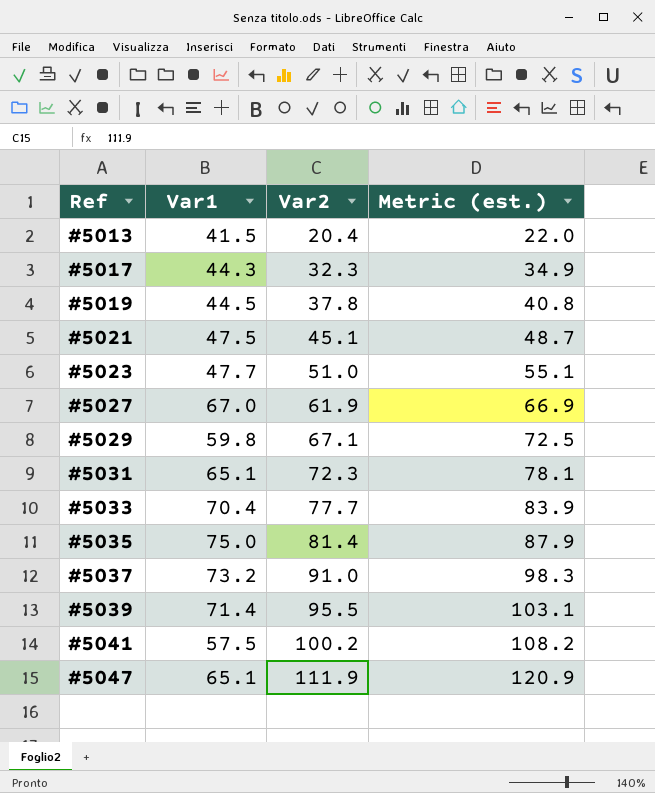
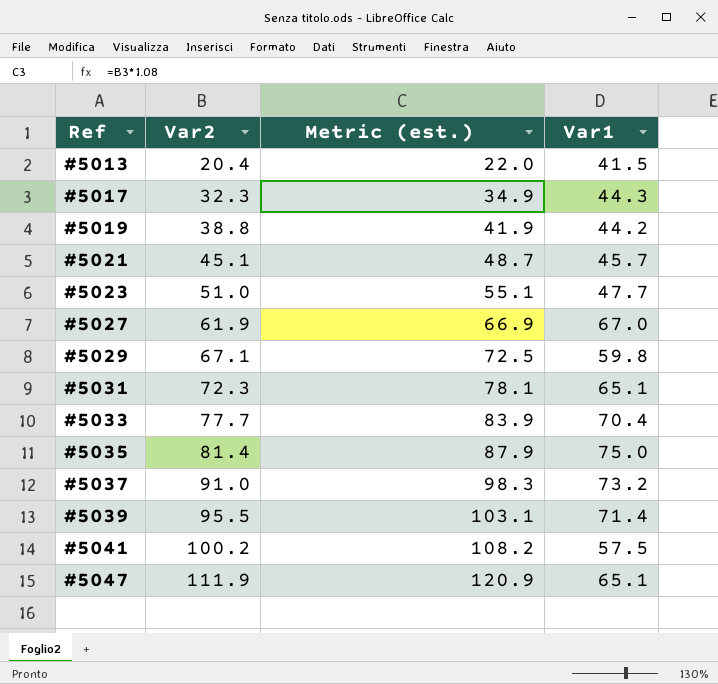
column Var1 | position: 2 -> 4
#5019 | Var2: 37.8 -> 38.8
#5019 | Metric (est.): 40.8 -> 41.9
#5019 | Var1: 44.5 -> 44.2
#5021 | Var1: 47.5 -> 45.7

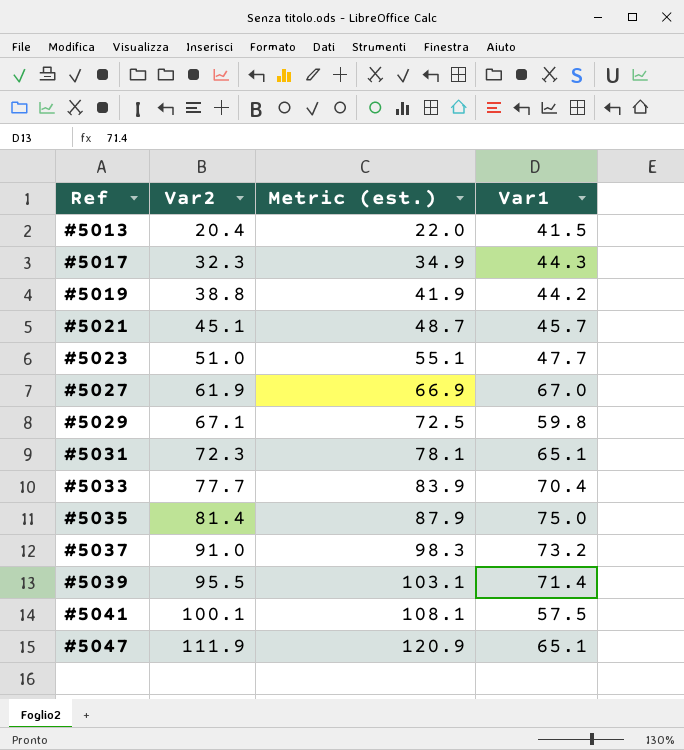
#5041 | Var2: 100.2 -> 100.1
#5041 | Metric (est.): 108.2 -> 108.1

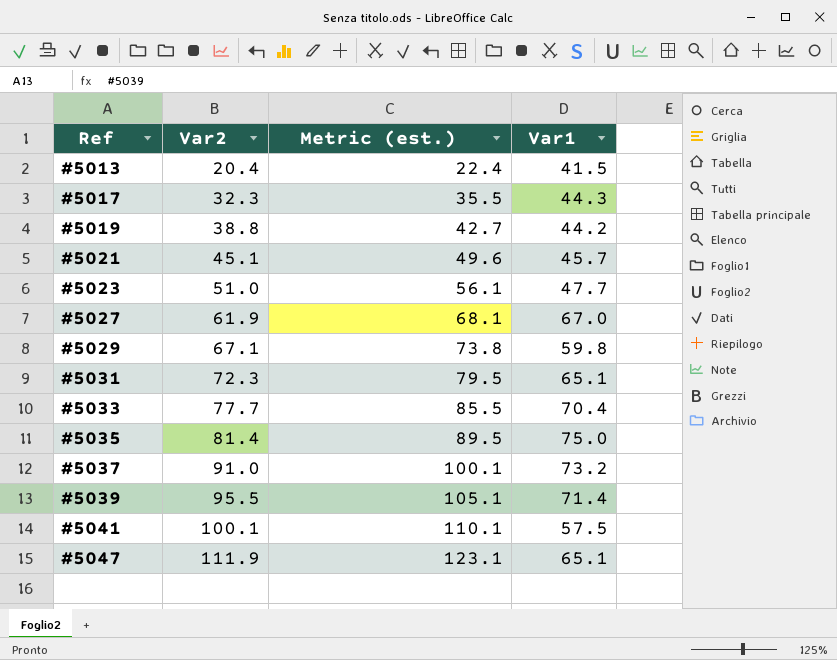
column Metric (est.) | formula: [Var2] * 1.08 -> [Var2] * 1.1

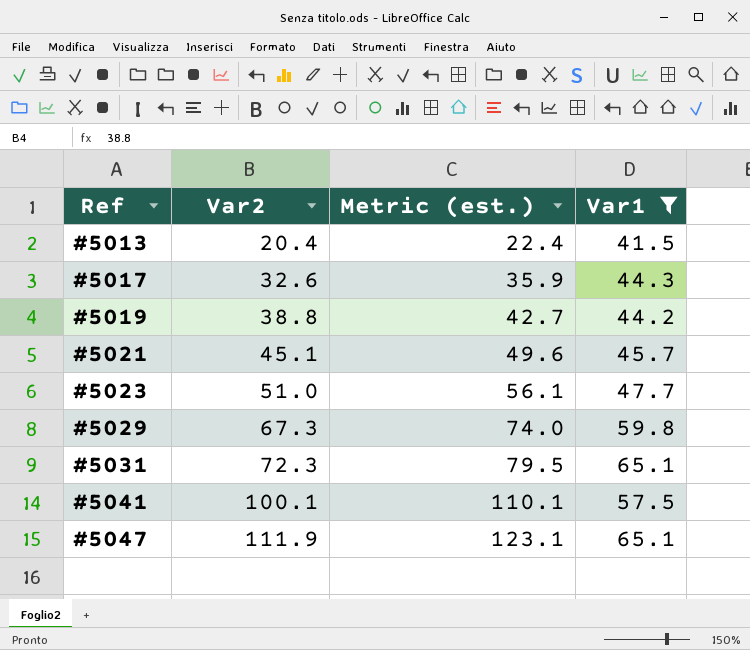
filter: none -> Var1 <= 65.1
#5017 | Var2: 32.3 -> 32.6
#5017 | Metric (est.): 35.5 -> 35.9
#5029 | Var2: 67.1 -> 67.3
#5029 | Metric (est.): 73.8 -> 74.0

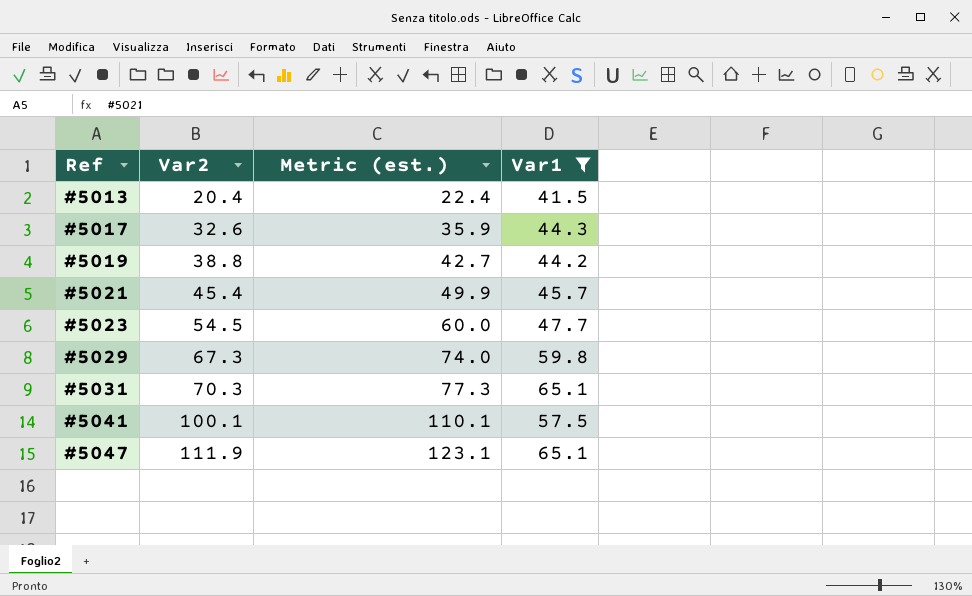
#5021 | Var2: 45.1 -> 45.4
#5021 | Metric (est.): 49.6 -> 49.9
#5023 | Var2: 51.0 -> 54.5
#5023 | Metric (est.): 56.1 -> 60.0
#5031 | Var2: 72.3 -> 70.3
#5031 | Metric (est.): 79.5 -> 77.3

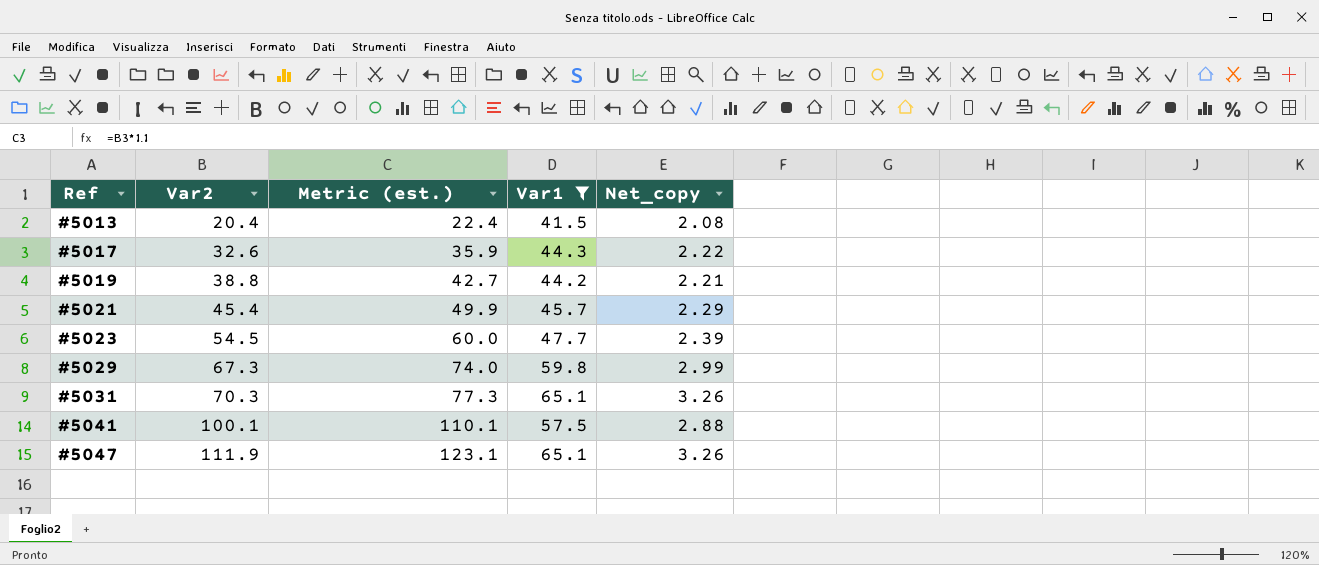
column Net_copy | formula: none -> [Var1] * 0.05

